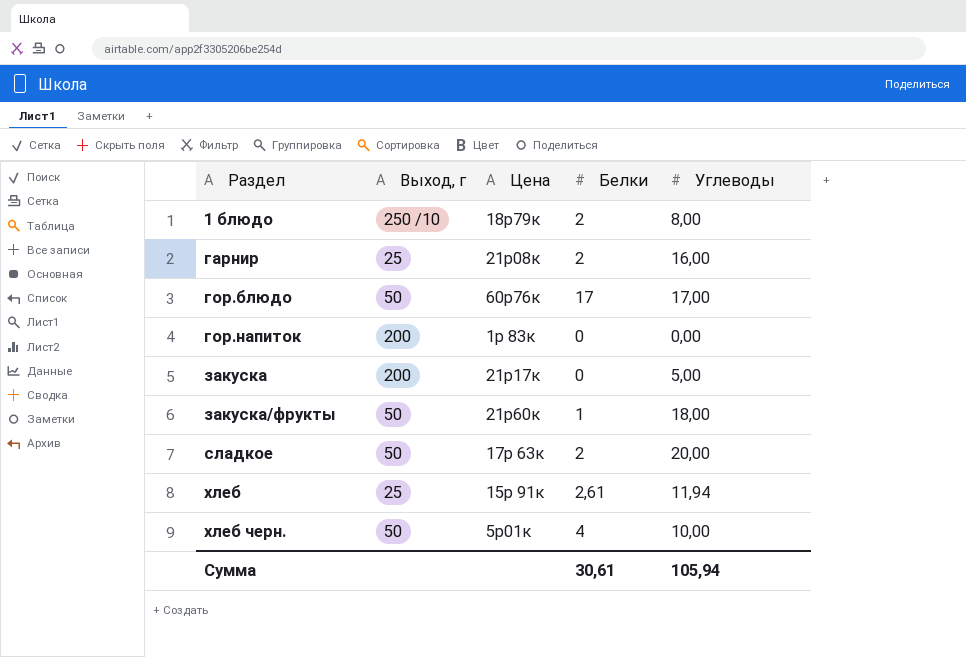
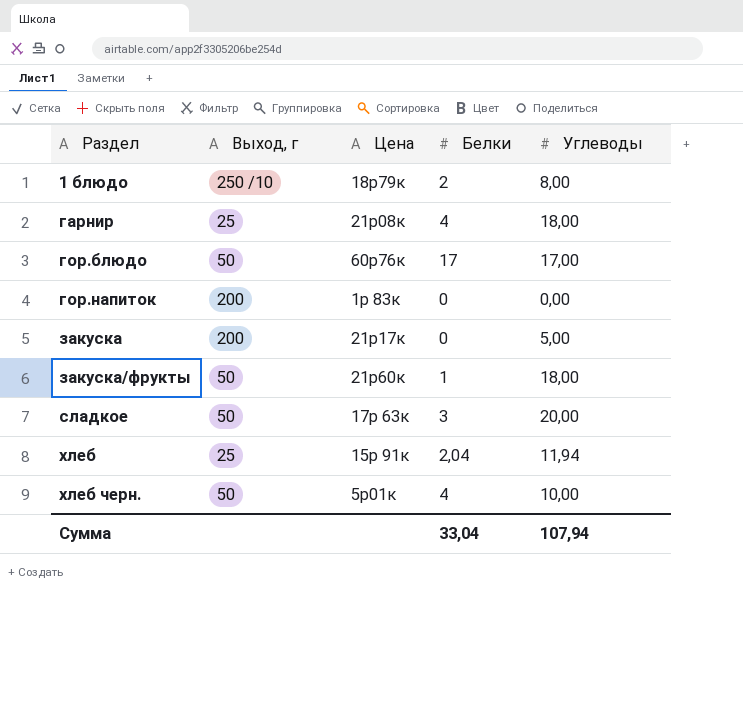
гарнир | Белки: 2 -> 4
гарнир | Углеводы: 16,00 -> 18,00
сладкое | Белки: 2 -> 3
хлеб | Белки: 2,61 -> 2,04
Сумма | Белки: 30,61 -> 33,04
Сумма | Углеводы: 105,94 -> 107,94

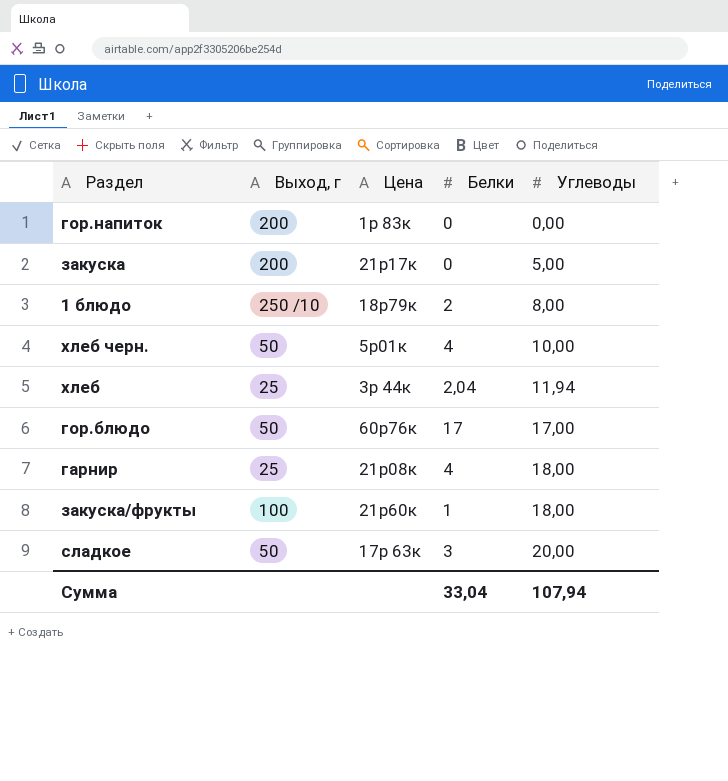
row order: Раздел ascending -> Углеводы ascending
хлеб | Цена: 15р 91к -> 3р 44к
закуска/фрукты | Выход, г: 50 -> 100

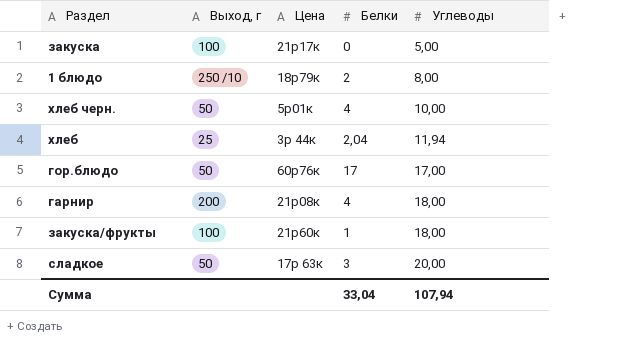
row гор.напиток: 200 | 1р 83к | 0 | 0,00 -> none
закуска | Выход, г: 200 -> 100
гарнир | Выход, г: 25 -> 200

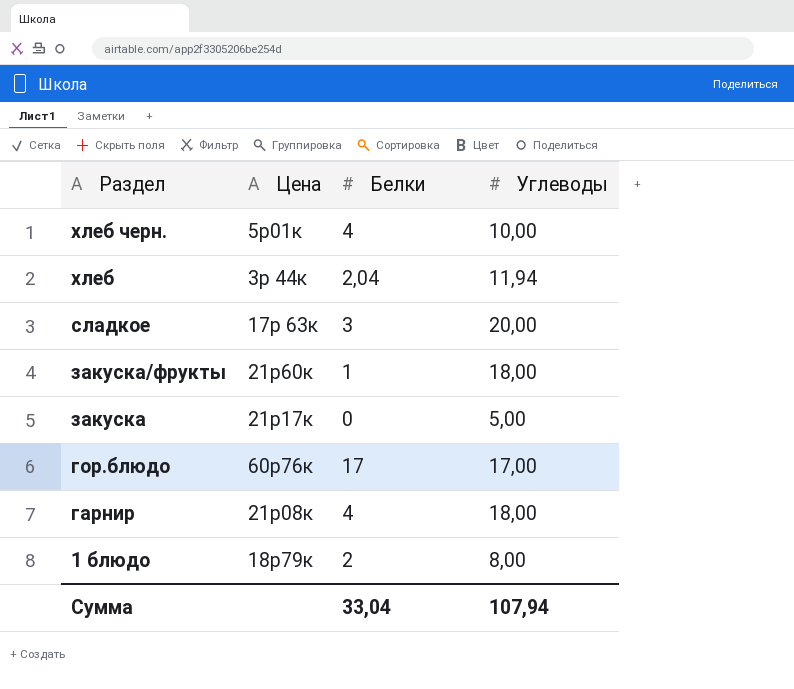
row order: Углеводы ascending -> Раздел descending
column Выход, г | position: 2 -> none

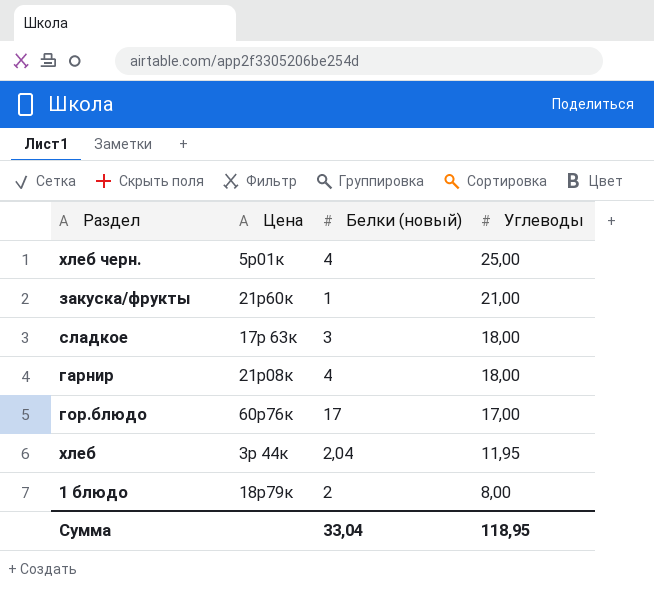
row order: Раздел descending -> Углеводы descending
column name: Белки -> Белки (новый)
row закуска: 21р17к | 0 | 5,00 -> none
хлеб черн. | Углеводы: 10,00 -> 25,00
закуска/фрукты | Углеводы: 18,00 -> 21,00
сладкое | Углеводы: 20,00 -> 18,00
хлеб | Углеводы: 11,94 -> 11,95
Сумма | Углеводы: 107,94 -> 118,95

